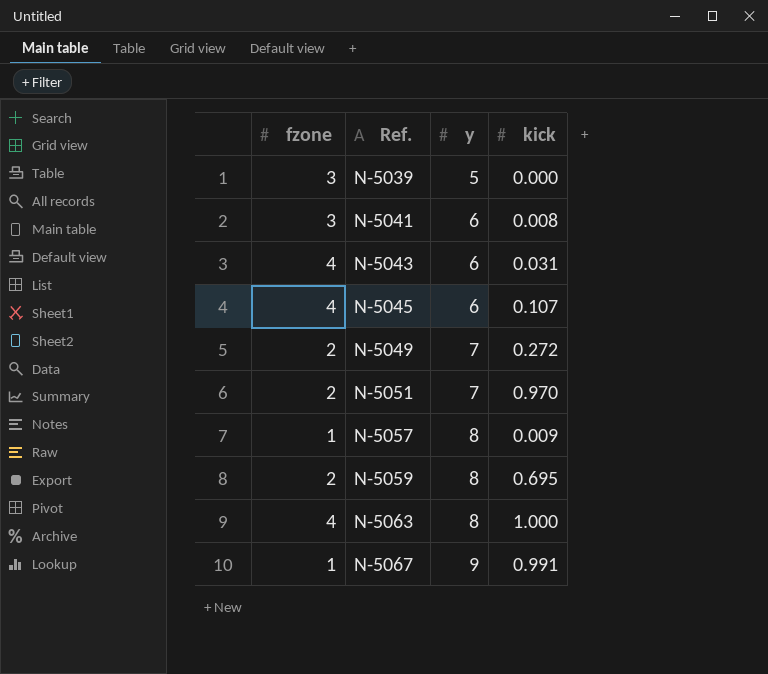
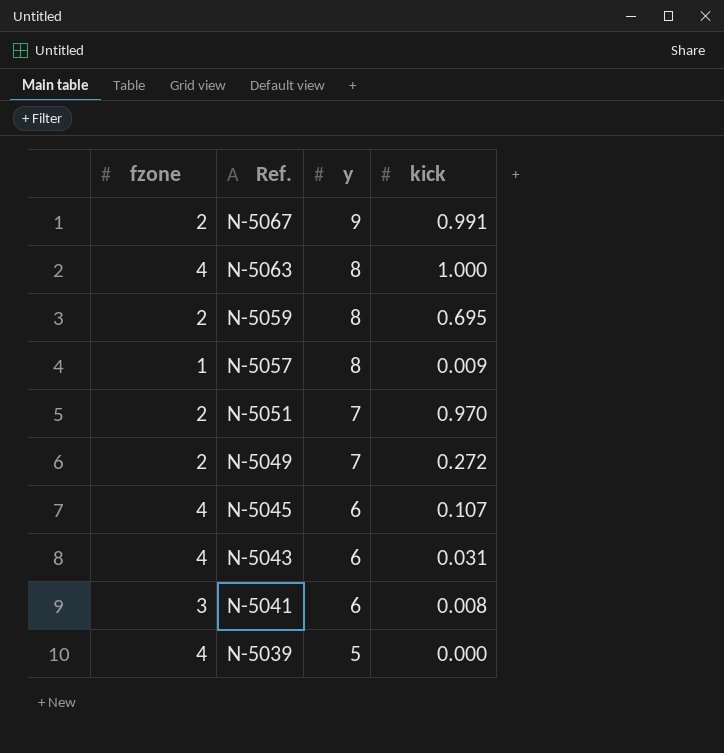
row order: Ref. ascending -> Ref. descending
N-5067 | fzone: 1 -> 2
N-5039 | fzone: 3 -> 4

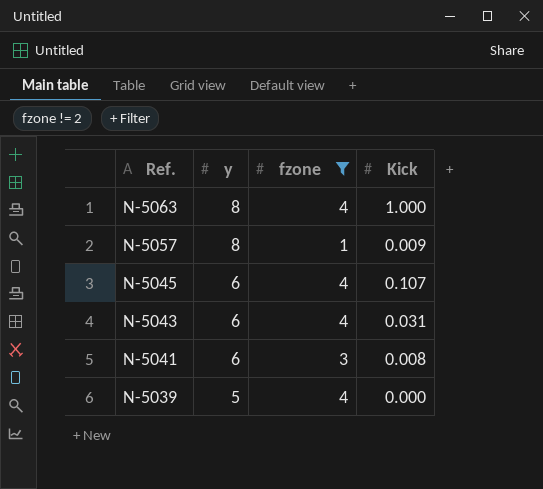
filter: none -> fzone != 2
column fzone | position: 1 -> 3
column name: kick -> Kick

